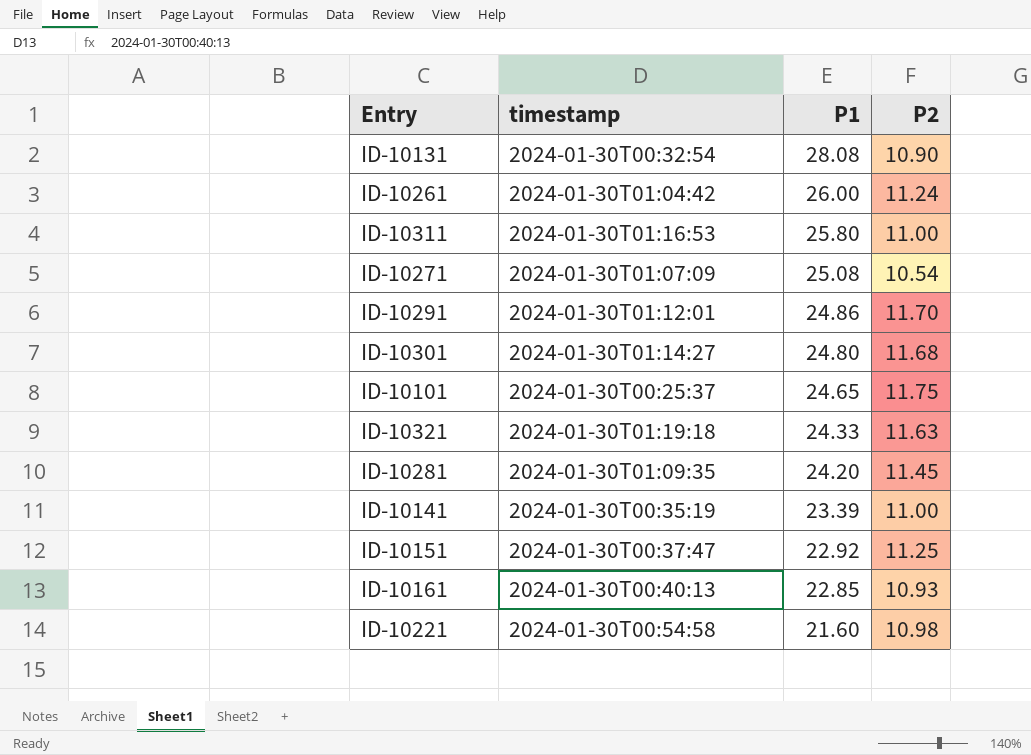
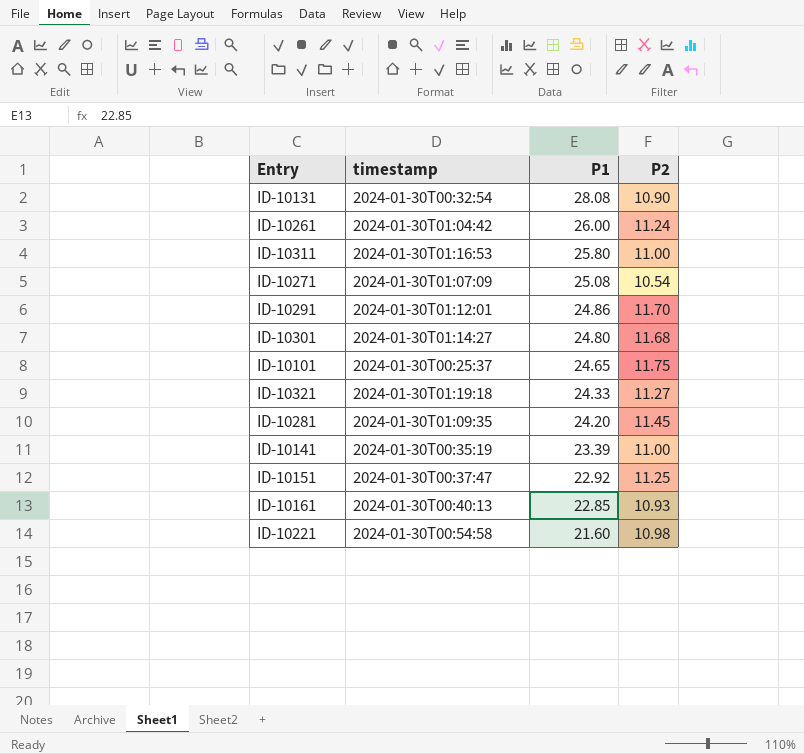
ID-10321 | P2: 11.63 -> 11.27

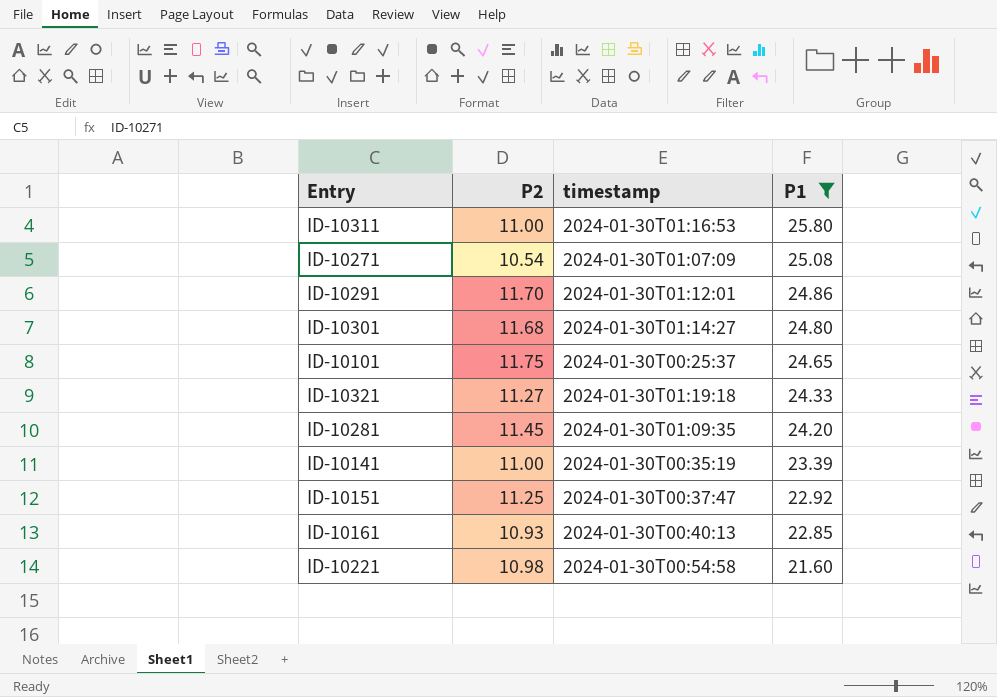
filter: none -> P1 <= 25.80
column P2 | position: 4 -> 2

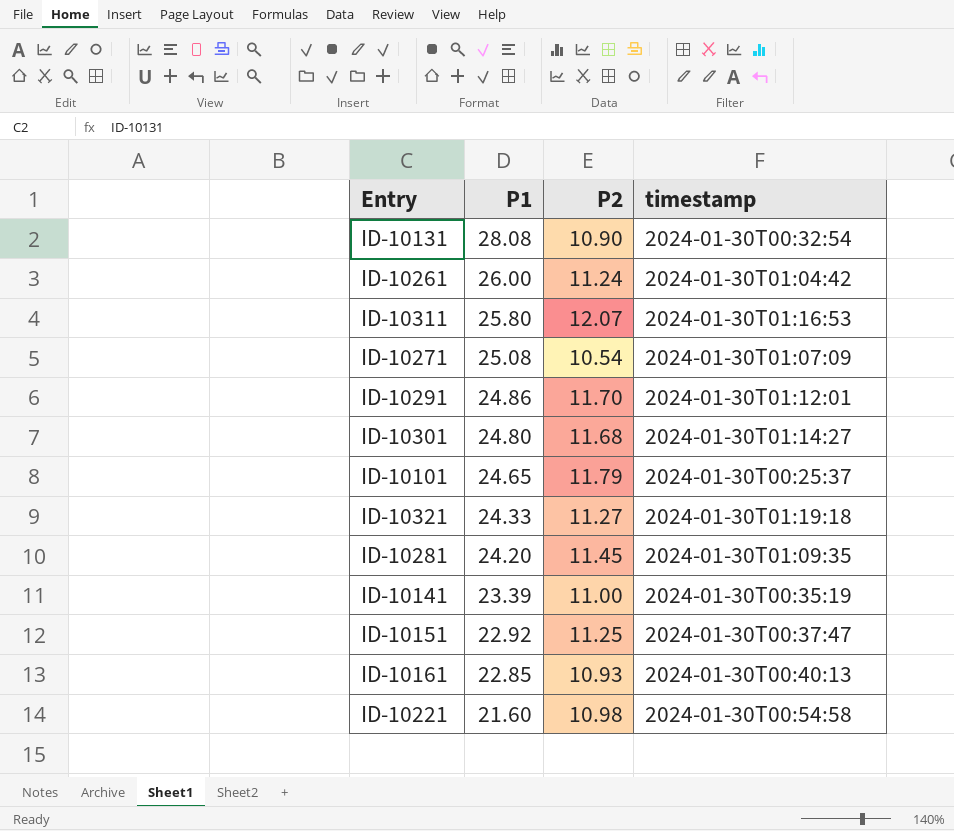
filter: P1 <= 25.80 -> none
column P1 | position: 4 -> 2
ID-10311 | P2: 11.00 -> 12.07
ID-10101 | P2: 11.75 -> 11.79

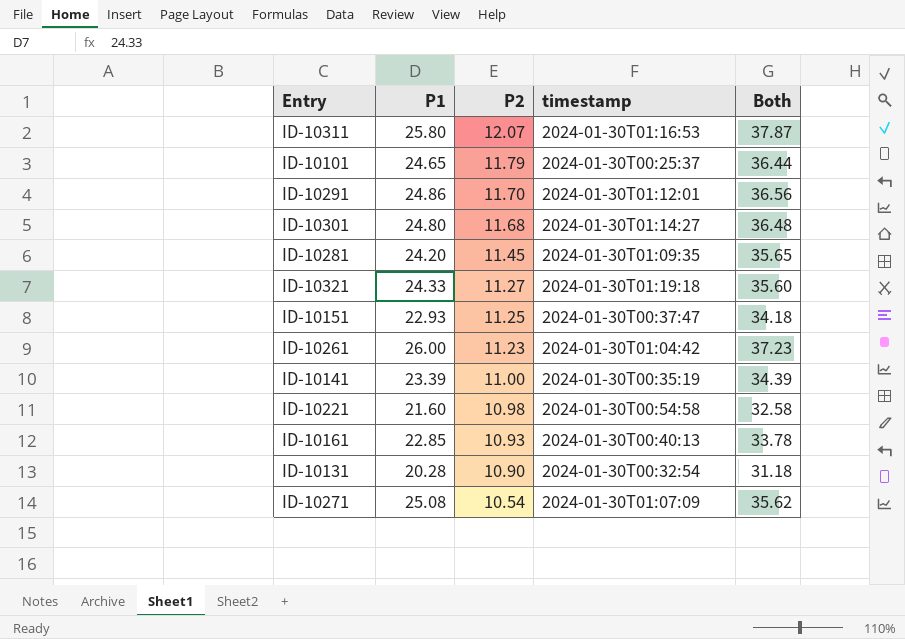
row order: P1 descending -> P2 descending
column Both | formula: none -> [P1] + [P2]
ID-10151 | P1: 22.92 -> 22.93
ID-10261 | P2: 11.24 -> 11.23
ID-10131 | P1: 28.08 -> 20.28

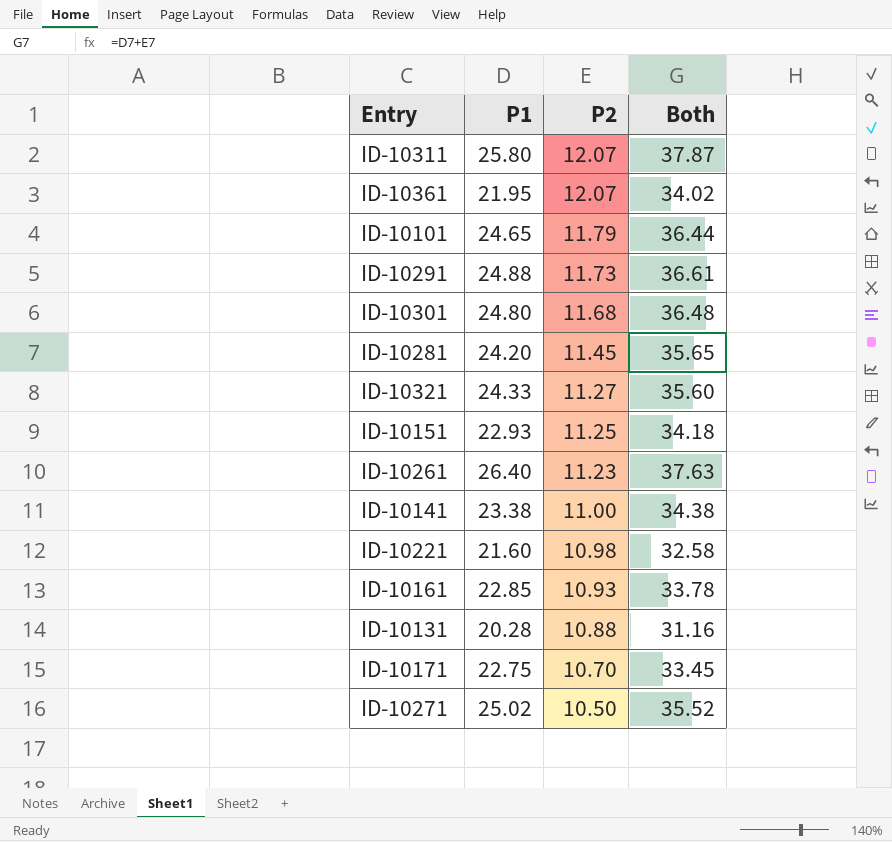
column timestamp | position: 4 -> none
row ID-10361: none -> 21.95 | 12.07 | 34.02
ID-10291 | P1: 24.86 -> 24.88
ID-10291 | P2: 11.70 -> 11.73
ID-10291 | Both: 36.56 -> 36.61
ID-10261 | P1: 26.00 -> 26.40
ID-10261 | Both: 37.23 -> 37.63
ID-10141 | P1: 23.39 -> 23.38
ID-10141 | Both: 34.39 -> 34.38
ID-10131 | P2: 10.90 -> 10.88
ID-10131 | Both: 31.18 -> 31.16
row ID-10171: none -> 22.75 | 10.70 | 33.45
ID-10271 | P1: 25.08 -> 25.02
ID-10271 | P2: 10.54 -> 10.50
ID-10271 | Both: 35.62 -> 35.52

